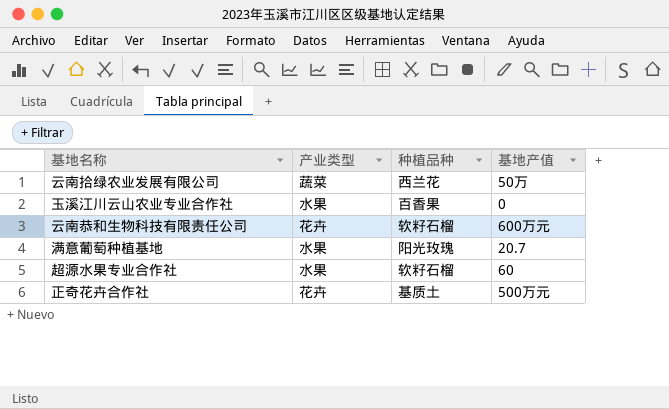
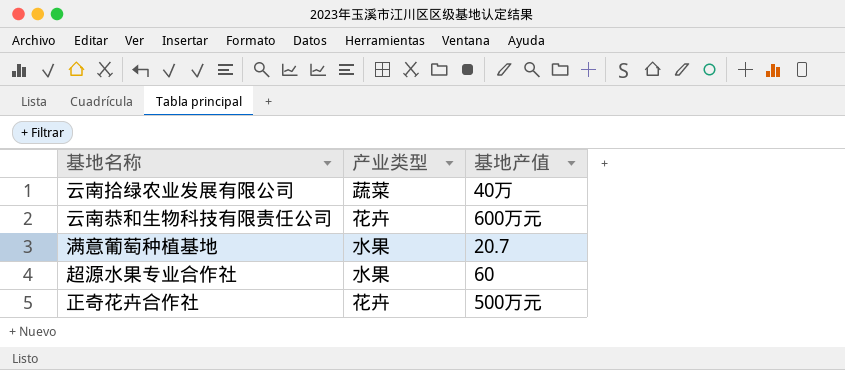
column 种植品种 | position: 3 -> none
row 玉溪江川云山农业专业合作社: 水果 | 百香果 | 0 -> none
云南拾绿农业发展有限公司 | 基地产值: 50万 -> 40万

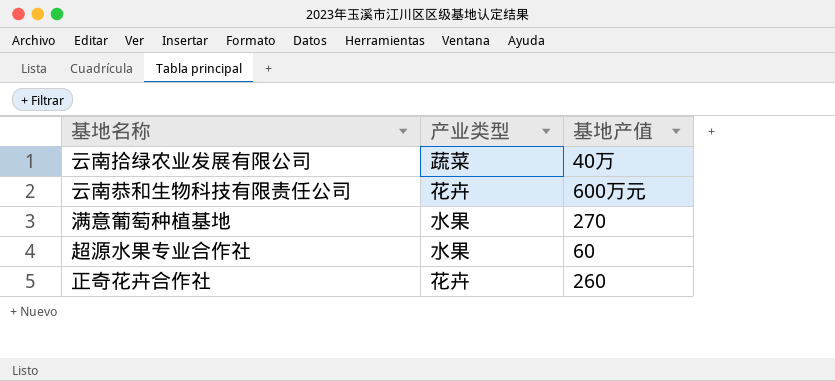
满意葡萄种植基地 | 基地产值: 20.7 -> 270
正奇花卉合作社 | 基地产值: 500万元 -> 260

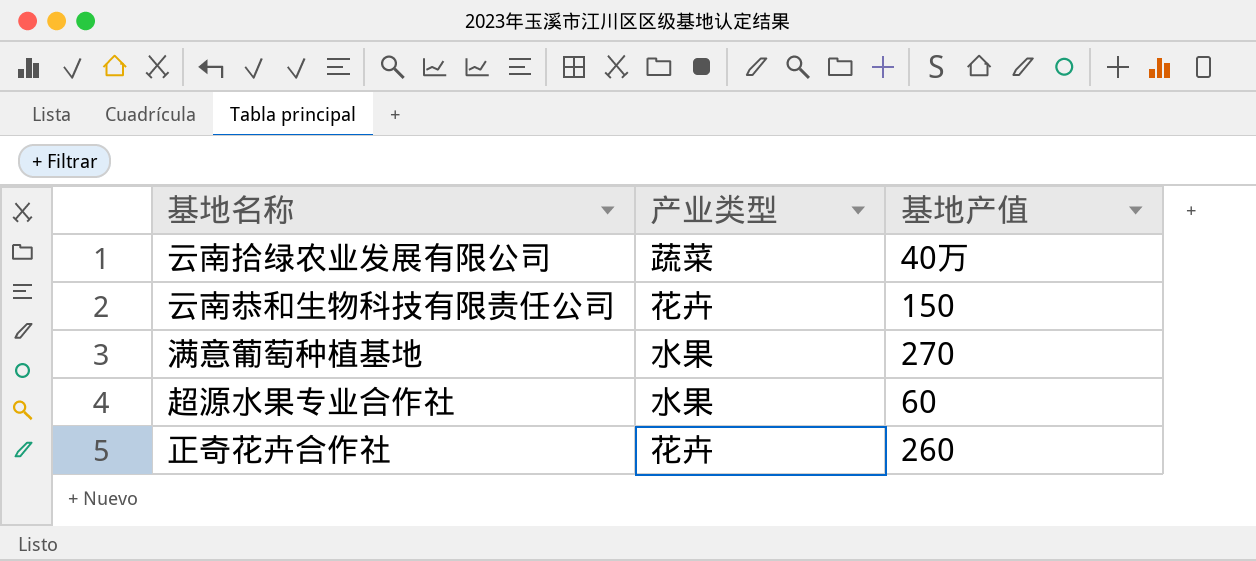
云南恭和生物科技有限责任公司 | 基地产值: 600万元 -> 150

